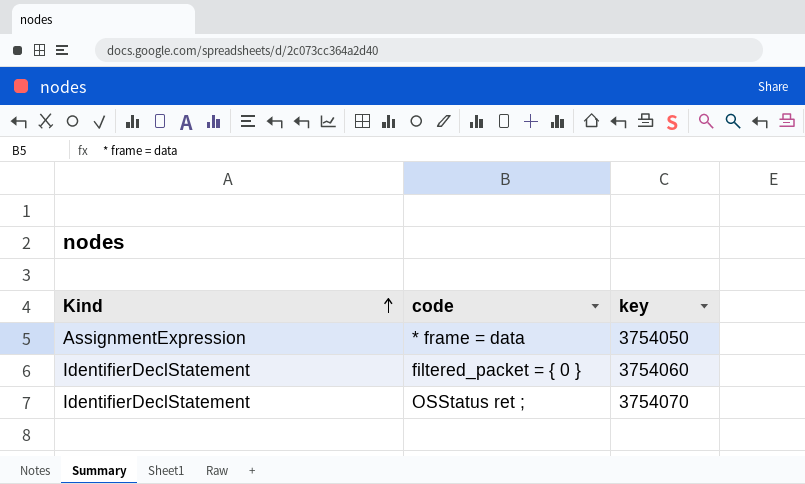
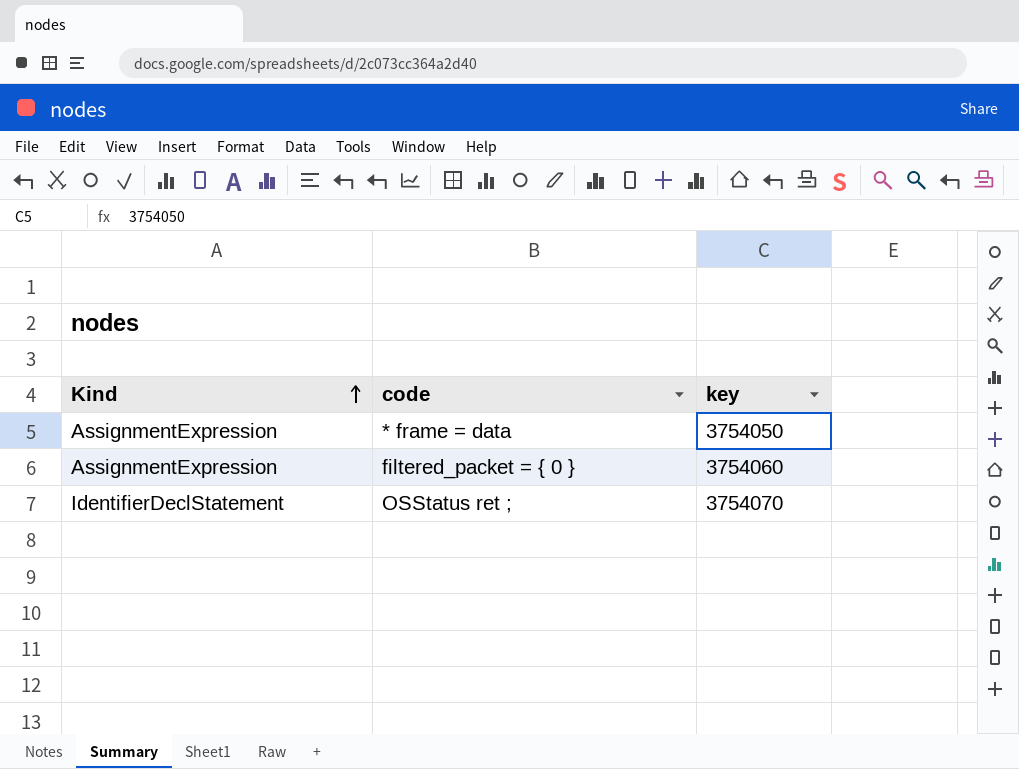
filtered_packet = { 0 } | Kind: IdentifierDeclStatement -> AssignmentExpression

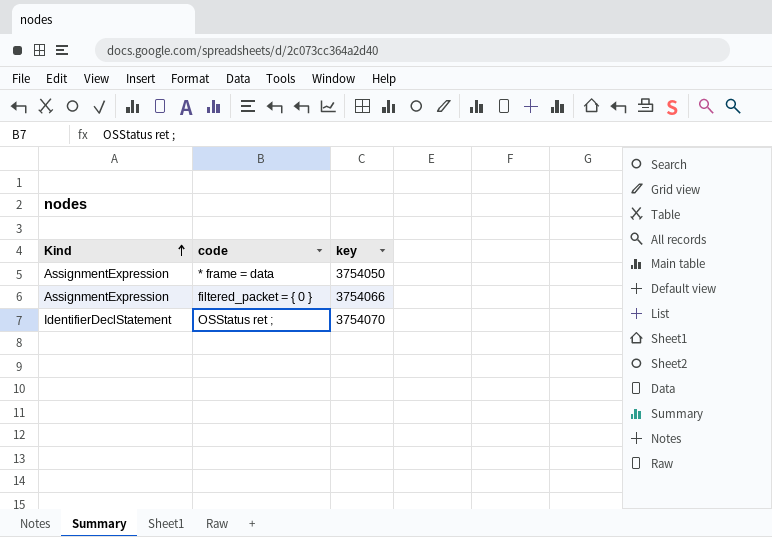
filtered_packet = { 0 } | key: 3754060 -> 3754066

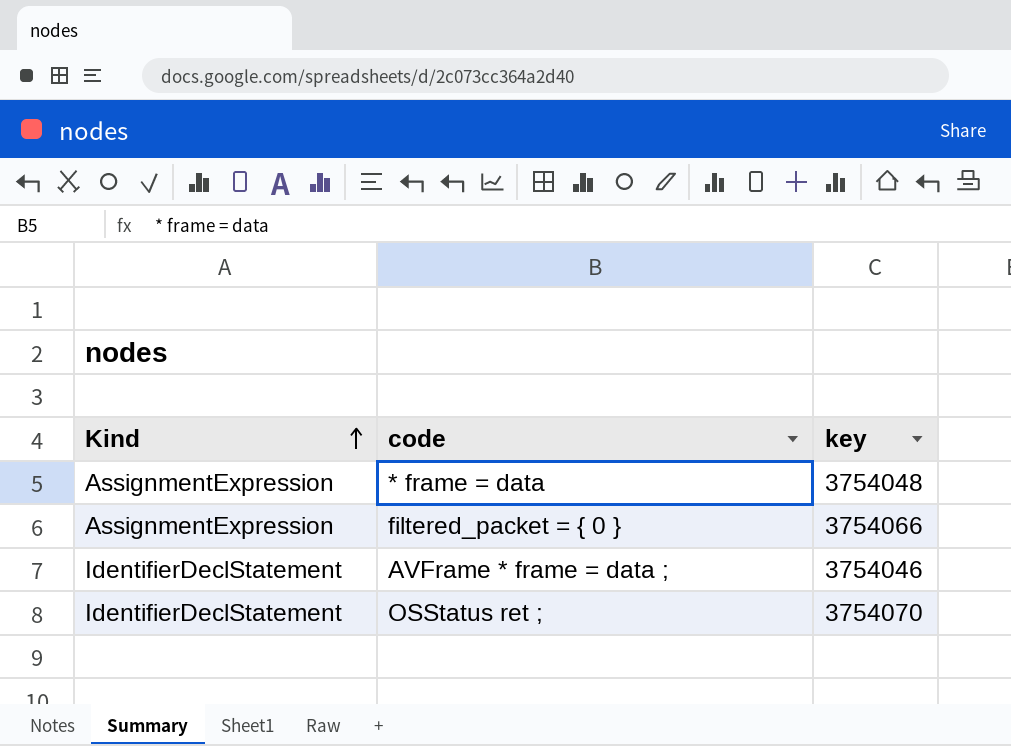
* frame = data | key: 3754050 -> 3754048
row AVFrame * frame = data ;: none -> IdentifierDeclStatement | 3754046

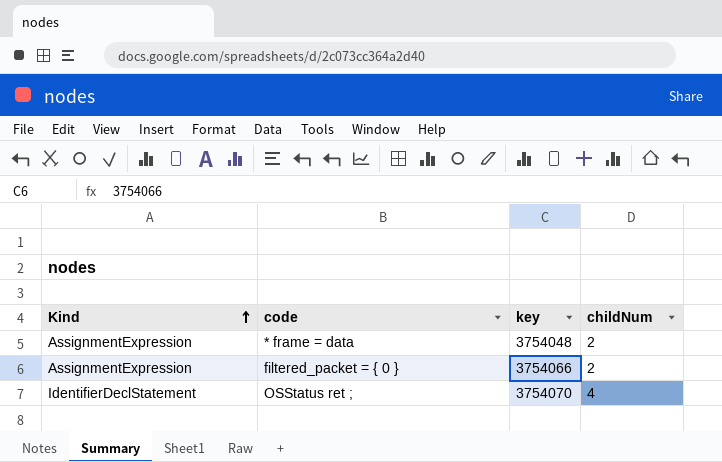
column childNum | position: none -> 4
row AVFrame * frame = data ;: IdentifierDeclStatement | 3754046 -> none

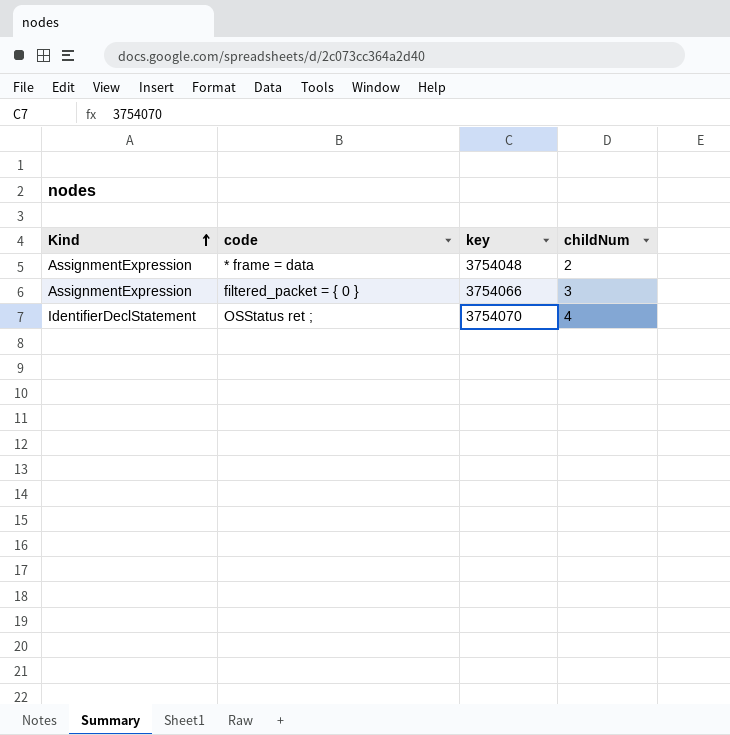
filtered_packet = { 0 } | childNum: 2 -> 3

